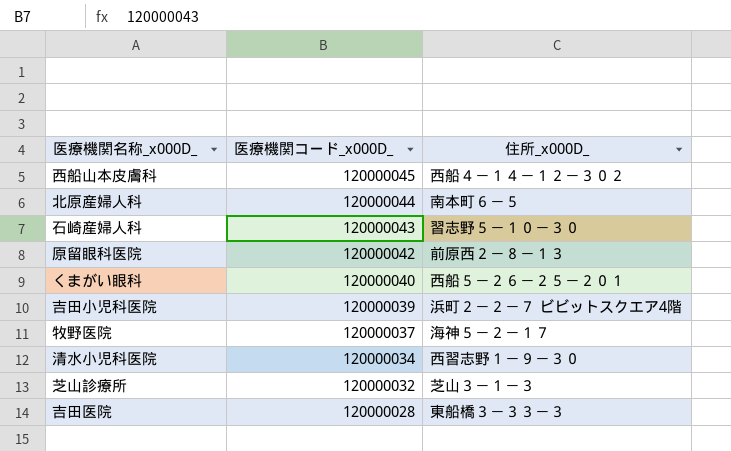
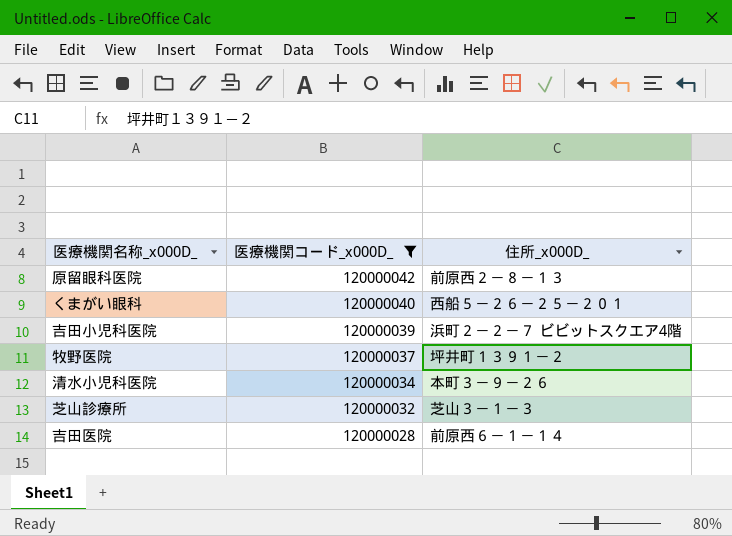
filter: none -> 医療機関コード_x000D_ <= 120000042
牧野医院 | 住所_x000D_: 海神５－２－１７ -> 坪井町１３９１－２
清水小児科医院 | 住所_x000D_: 西習志野１－９－３０ -> 本町３－９－２６
吉田医院 | 住所_x000D_: 東船橋３－３３－３ -> 前原西６－１－１４

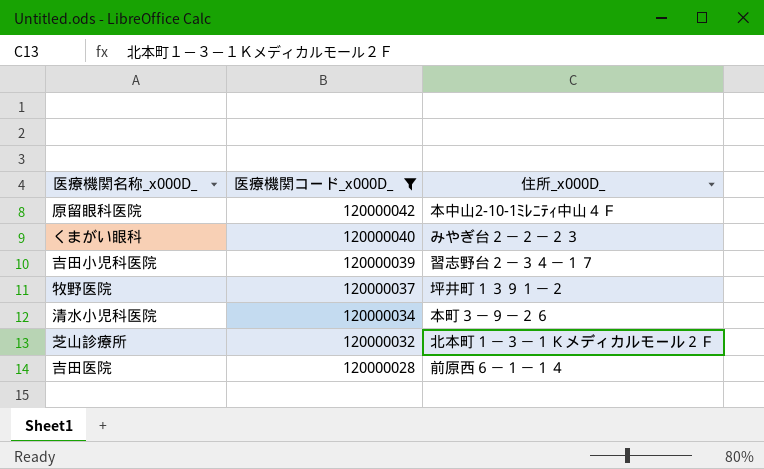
原留眼科医院 | 住所_x000D_: 前原西２－８－１３ -> 本中山2-10-1ﾐﾚﾆﾃｨ中山４Ｆ
くまがい眼科 | 住所_x000D_: 西船５－２６－２５－２０１ -> みやぎ台２－２－２３
吉田小児科医院 | 住所_x000D_: 浜町２－２－７ ビビットスクエア4階 -> 習志野台２－３４－１７
芝山診療所 | 住所_x000D_: 芝山３－１－３ -> 北本町１－３－１Ｋメディカルモール２Ｆ

